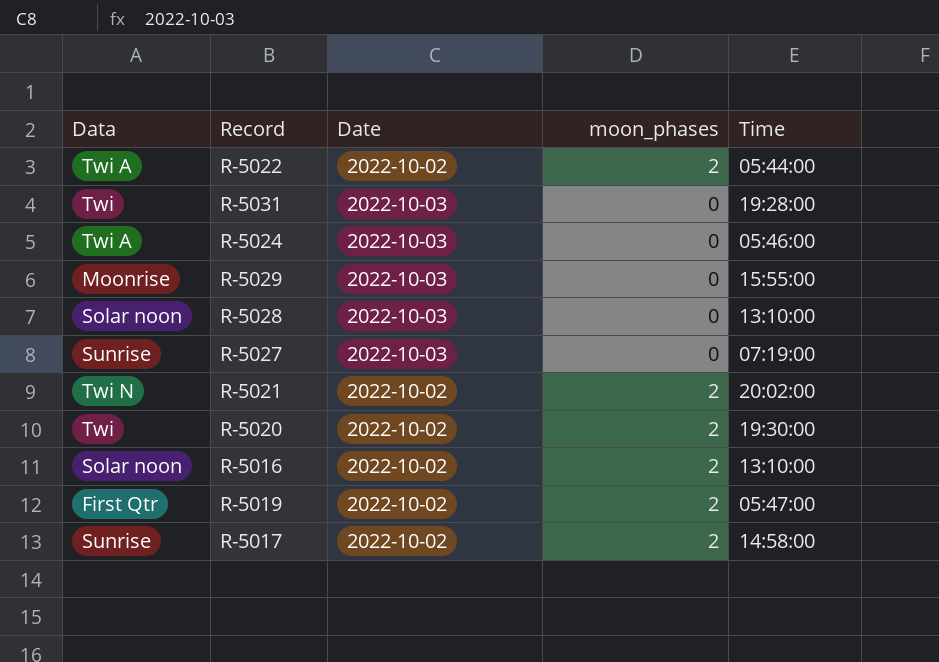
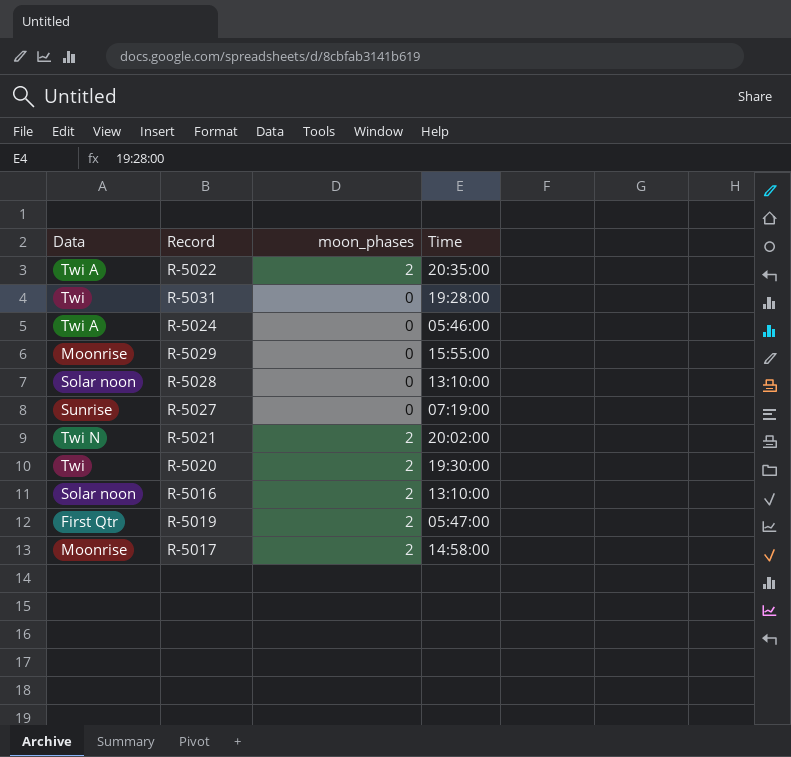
column Date | position: 3 -> none
R-5022 | Time: 05:44:00 -> 20:35:00
R-5017 | Data: Sunrise -> Moonrise

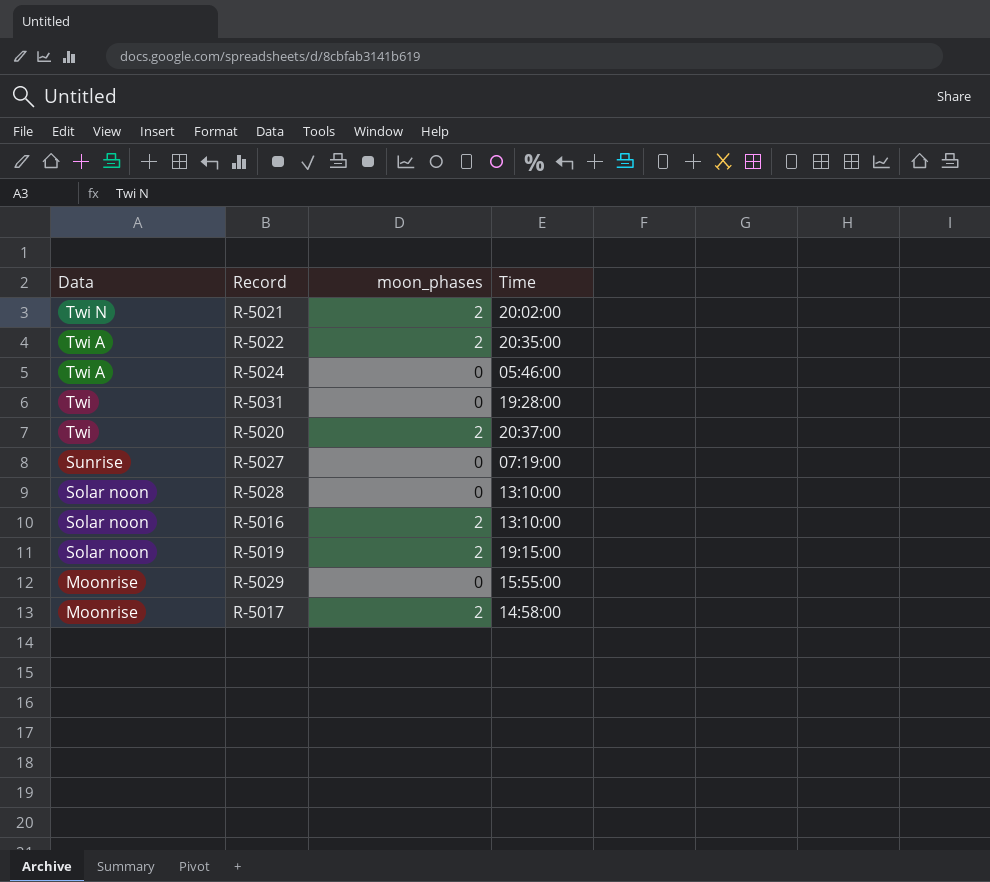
row order: none -> Data descending
R-5020 | Time: 19:30:00 -> 20:37:00
R-5019 | Data: First Qtr -> Solar noon
R-5019 | Time: 05:47:00 -> 19:15:00

